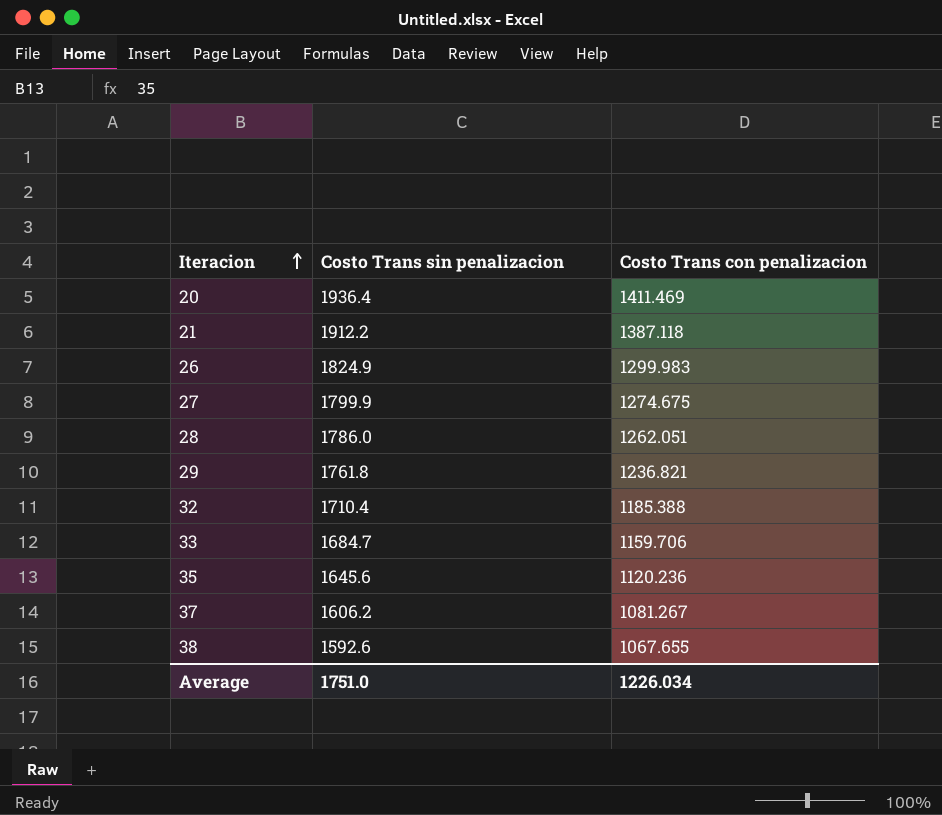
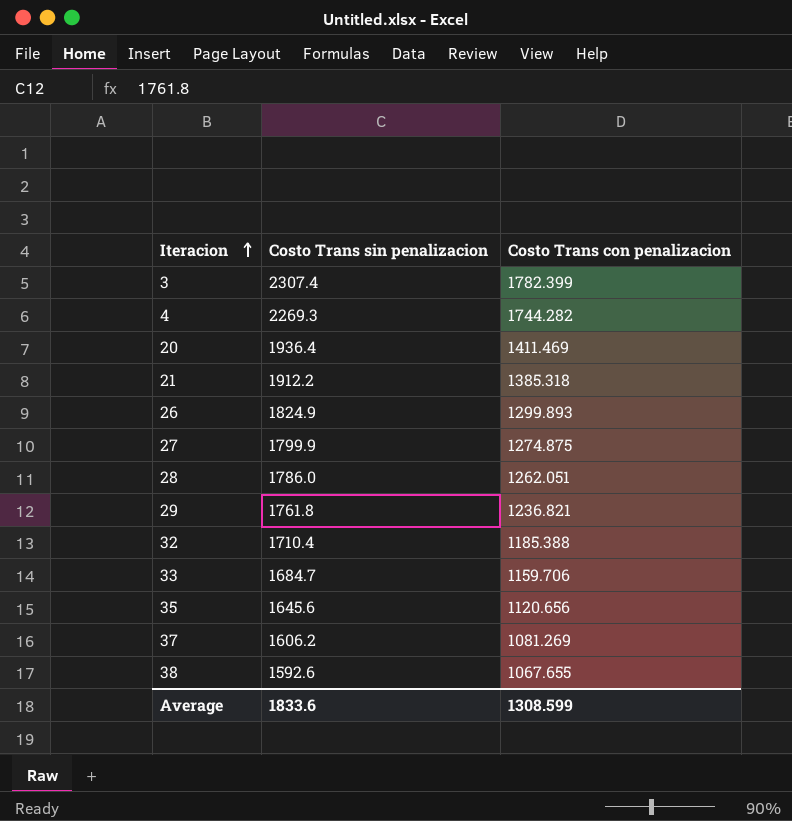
row 3: none -> 2307.4 | 1782.399
row 4: none -> 2269.3 | 1744.282
21 | Costo Trans con penalizacion: 1387.118 -> 1385.318
26 | Costo Trans con penalizacion: 1299.983 -> 1299.893
27 | Costo Trans con penalizacion: 1274.675 -> 1274.875
35 | Costo Trans con penalizacion: 1120.236 -> 1120.656
37 | Costo Trans con penalizacion: 1081.267 -> 1081.269
Average | Costo Trans sin penalizacion: 1751.0 -> 1833.6
Average | Costo Trans con penalizacion: 1226.034 -> 1308.599

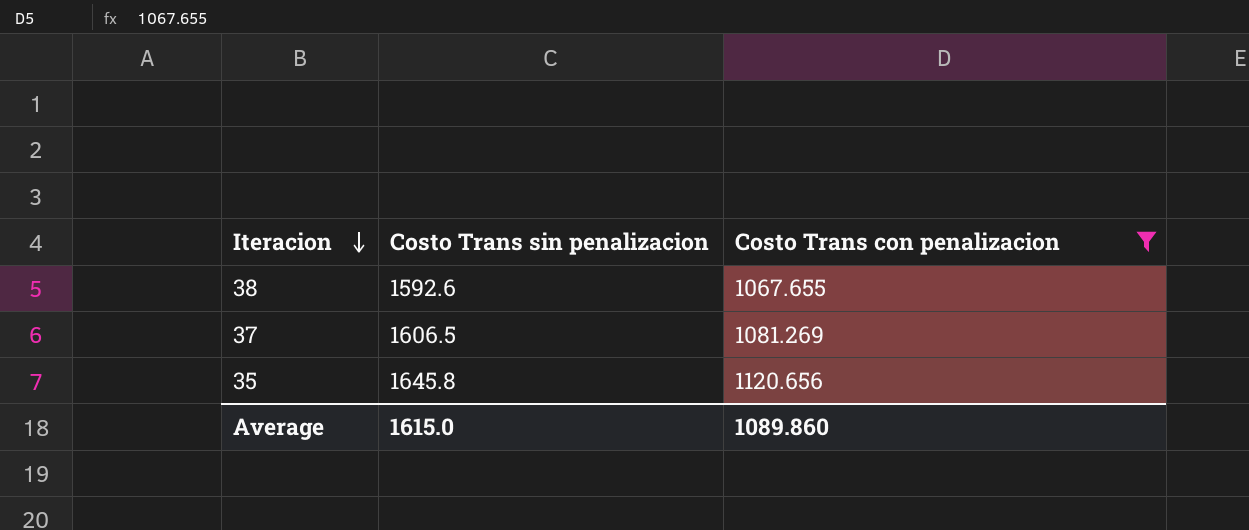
filter: none -> Costo Trans con penalizacion <= 1120.656
row order: Iteracion ascending -> Iteracion descending
37 | Costo Trans sin penalizacion: 1606.2 -> 1606.5
35 | Costo Trans sin penalizacion: 1645.6 -> 1645.8
Average | Costo Trans sin penalizacion: 1833.6 -> 1615.0
Average | Costo Trans con penalizacion: 1308.599 -> 1089.860

